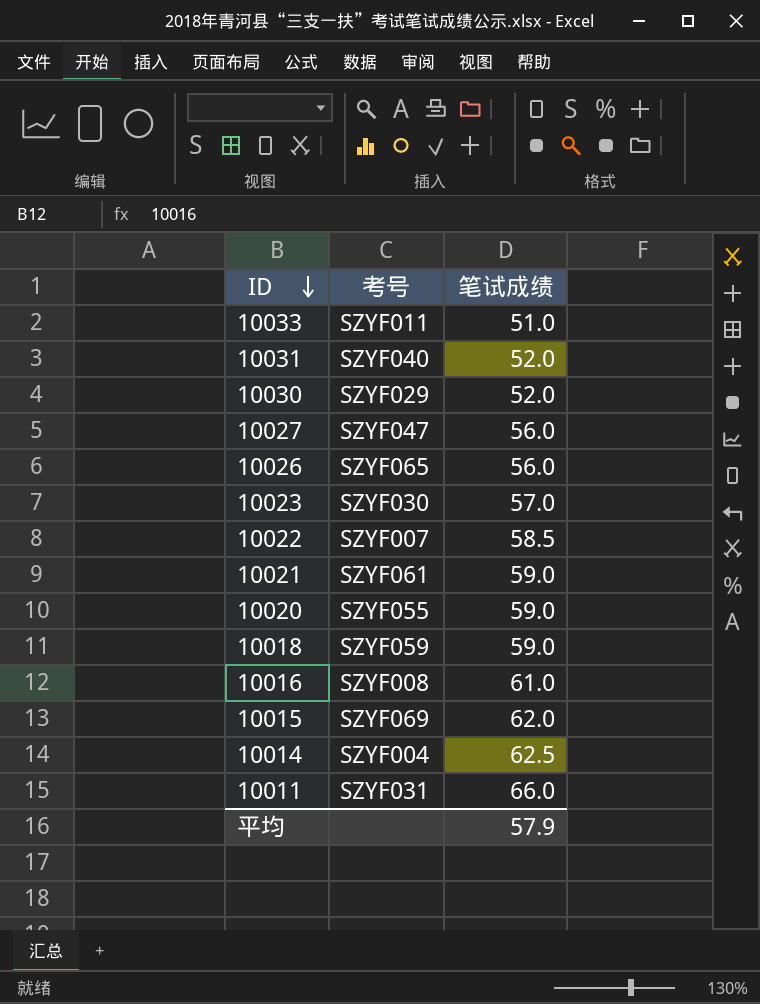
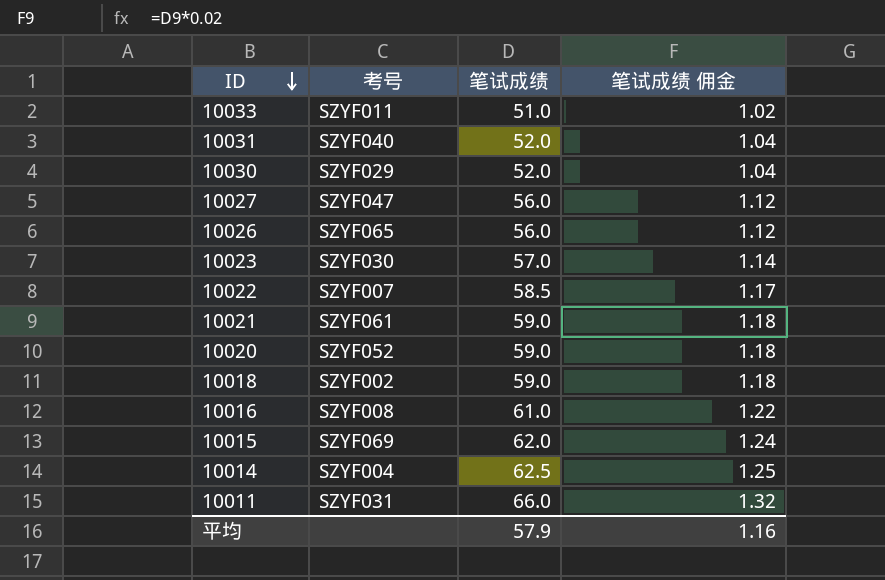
column 笔试成绩 佣金 | formula: none -> [笔试成绩] * 0.02
10020 | 考号: SZYF055 -> SZYF052
10018 | 考号: SZYF059 -> SZYF002

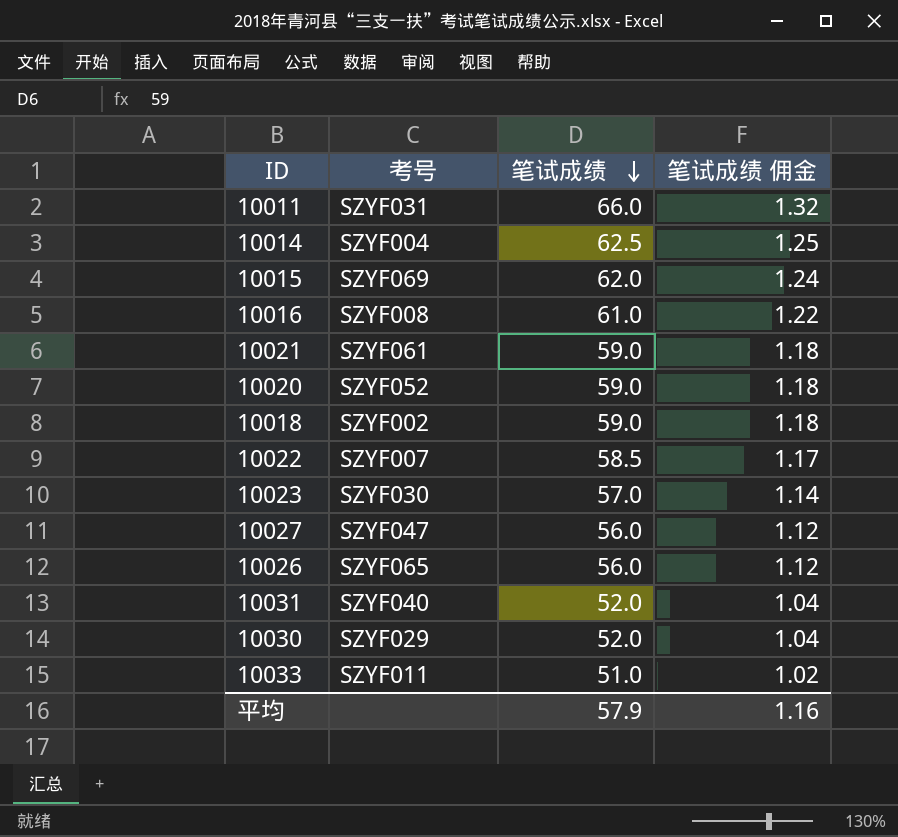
row order: ID descending -> 笔试成绩 descending

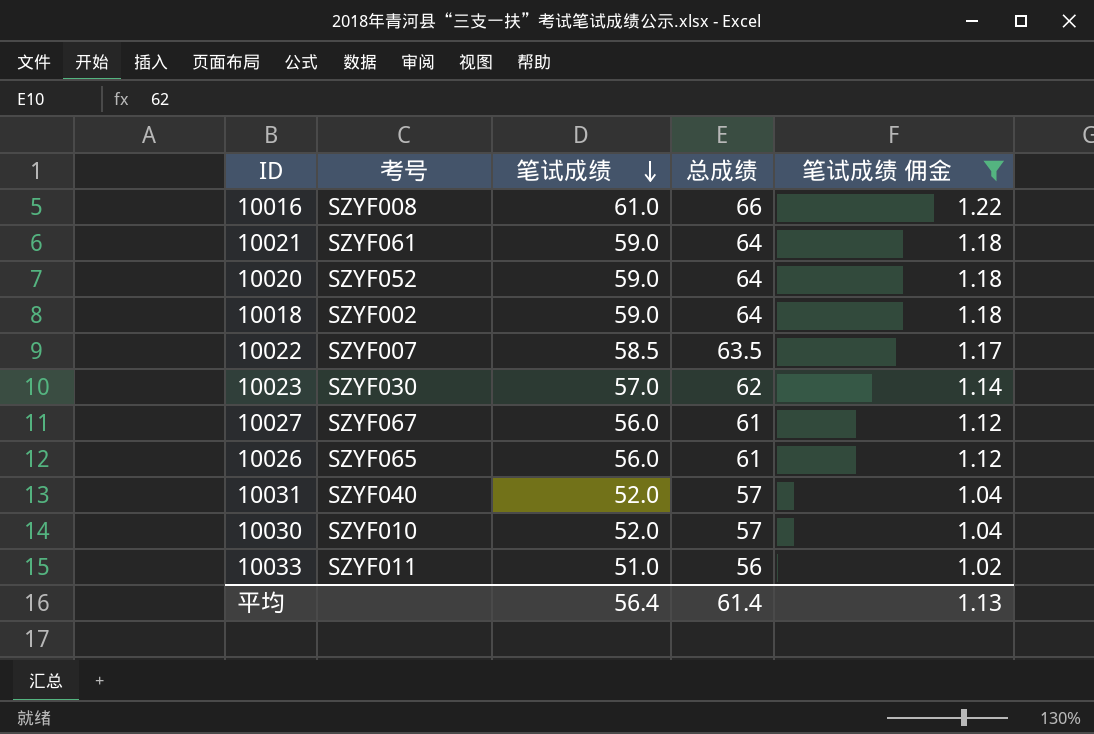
filter: none -> 笔试成绩 佣金 <= 1.22
column 总成绩 | position: none -> 4
10027 | 考号: SZYF047 -> SZYF067
10030 | 考号: SZYF029 -> SZYF010
平均 | 笔试成绩: 57.9 -> 56.4
平均 | 笔试成绩 佣金: 1.16 -> 1.13

